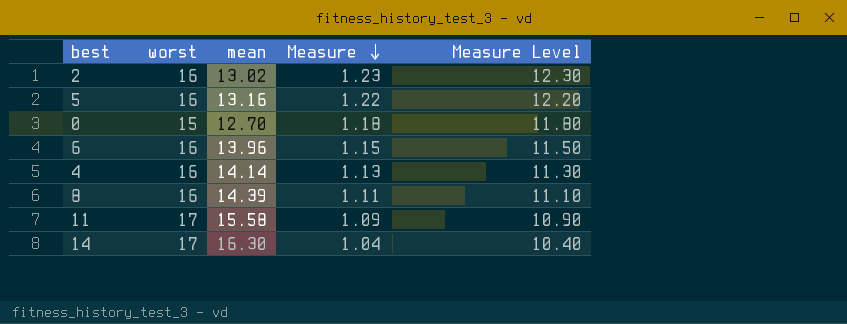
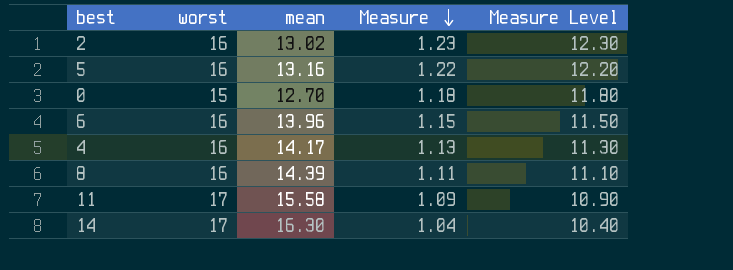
4 | mean: 14.14 -> 14.17

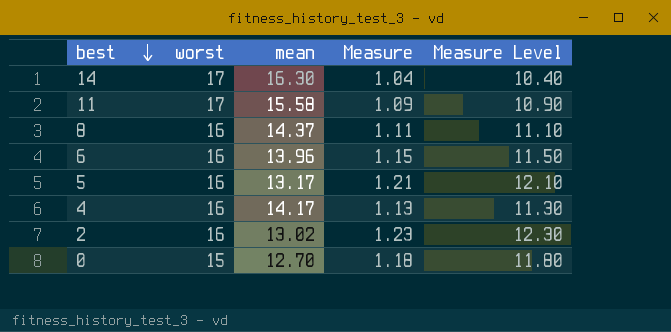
row order: Measure descending -> best descending
8 | mean: 14.39 -> 14.37
5 | mean: 13.16 -> 13.17
5 | Measure: 1.22 -> 1.21
5 | Measure Level: 12.20 -> 12.10

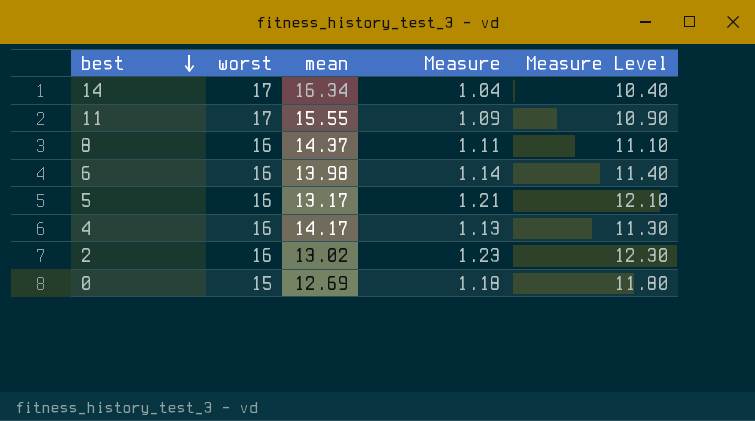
14 | mean: 16.30 -> 16.34
11 | mean: 15.58 -> 15.55
6 | mean: 13.96 -> 13.98
6 | Measure: 1.15 -> 1.14
6 | Measure Level: 11.50 -> 11.40
0 | mean: 12.70 -> 12.69

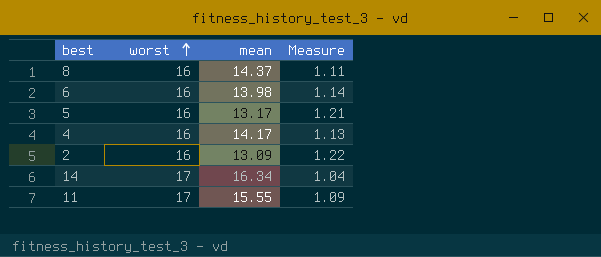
row order: best descending -> worst ascending
column Measure Level | formula: [Measure] * 10 -> none
row 0: 15 | 12.69 | 1.18 | 11.80 -> none
2 | mean: 13.02 -> 13.09
2 | Measure: 1.23 -> 1.22

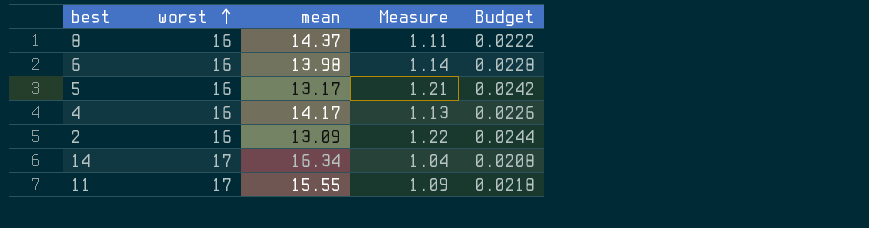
column Budget | formula: none -> [Measure] * 0.02

